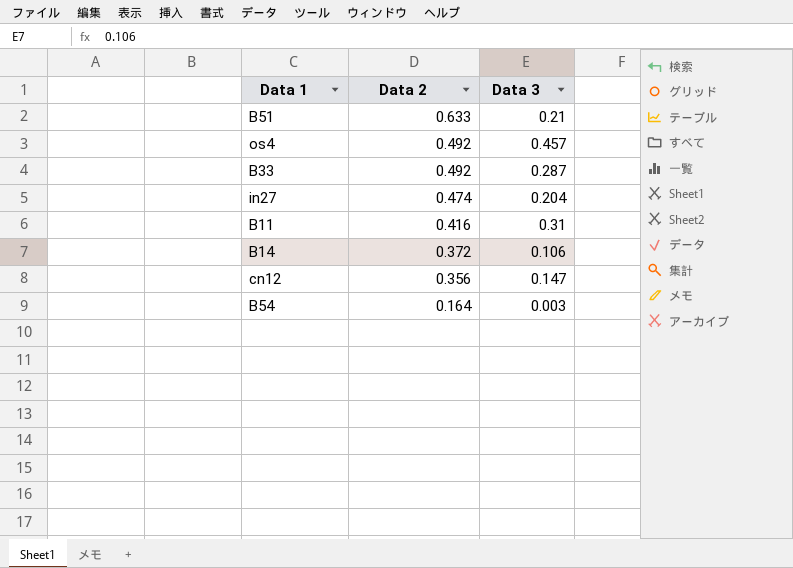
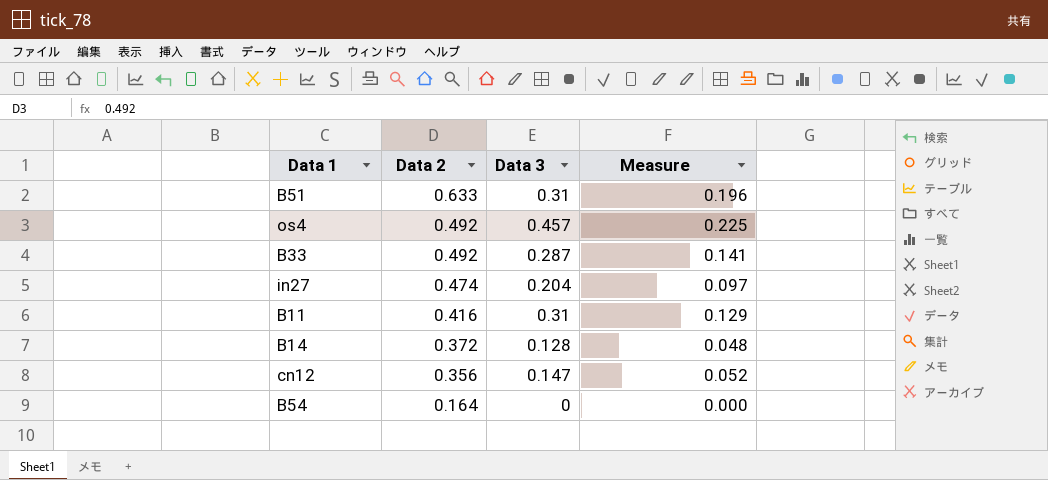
column Measure | formula: none -> [Data 2] * [Data 3]
B51 | Data 3: 0.21 -> 0.31
B14 | Data 3: 0.106 -> 0.128
B54 | Data 3: 0.003 -> 0

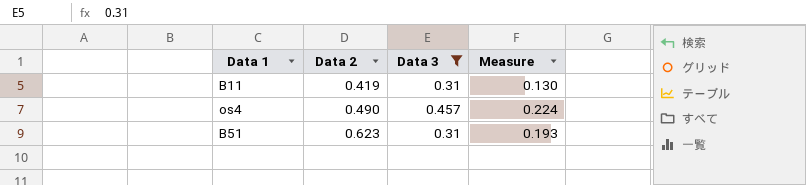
filter: none -> Data 3 >= 0.31
row order: Data 2 descending -> Data 2 ascending
B11 | Data 2: 0.416 -> 0.419
B11 | Measure: 0.129 -> 0.130
os4 | Data 2: 0.492 -> 0.490
os4 | Measure: 0.225 -> 0.224
B51 | Data 2: 0.633 -> 0.623
B51 | Measure: 0.196 -> 0.193

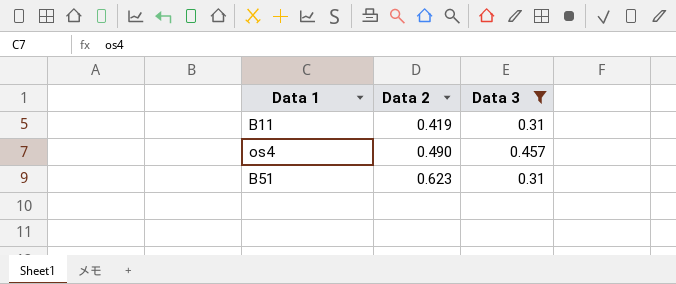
column Measure | formula: [Data 2] * [Data 3] -> none

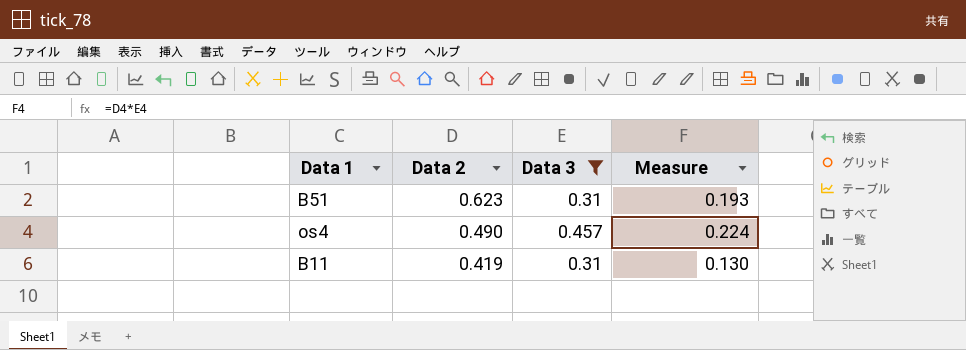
row order: Data 2 ascending -> Data 2 descending
column Measure | formula: none -> [Data 2] * [Data 3]

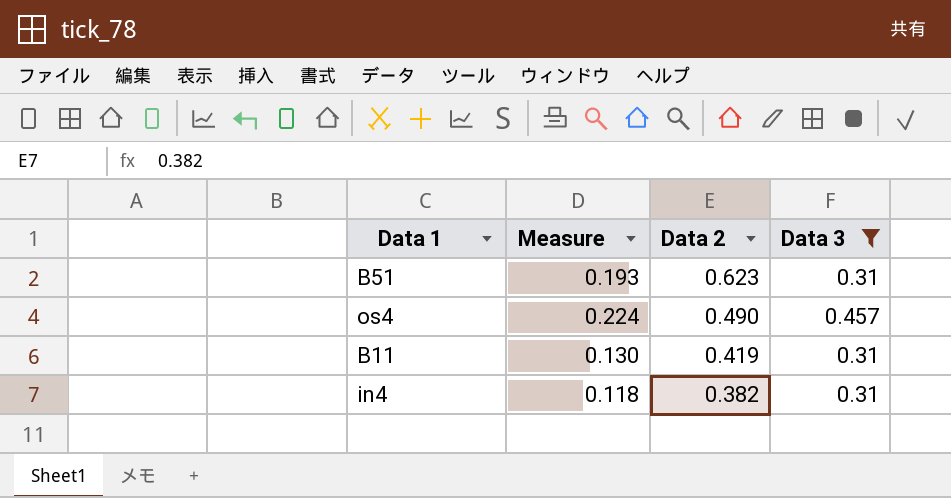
column Measure | position: 4 -> 2
row in4: none -> 0.118 | 0.382 | 0.31

